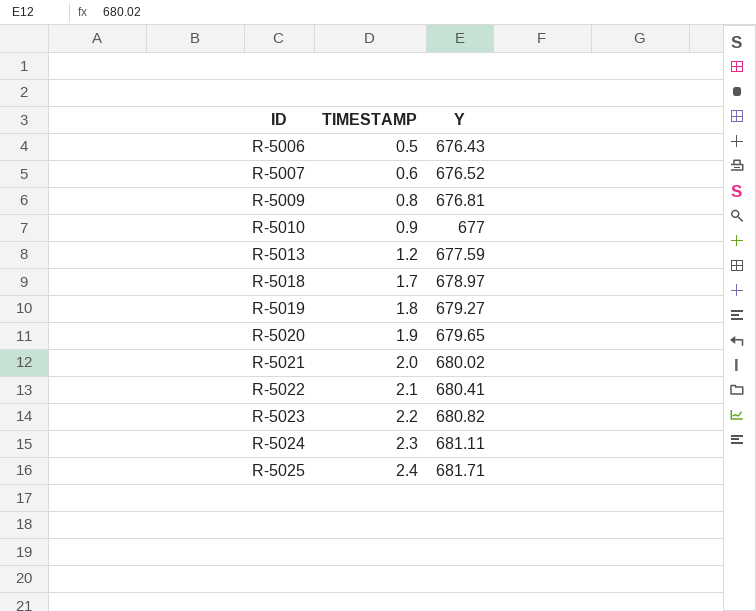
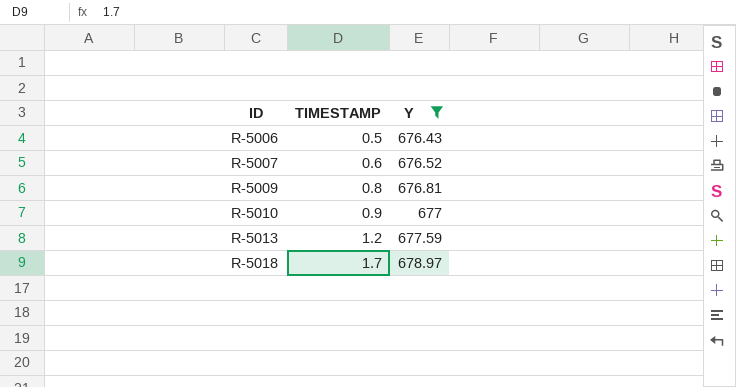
filter: none -> Y <= 678.97

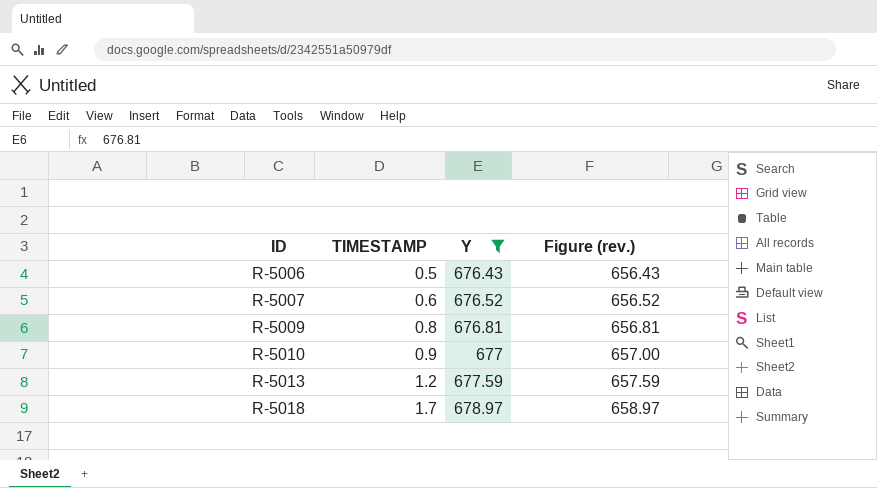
column Figure (rev.) | formula: none -> [Y] - 20

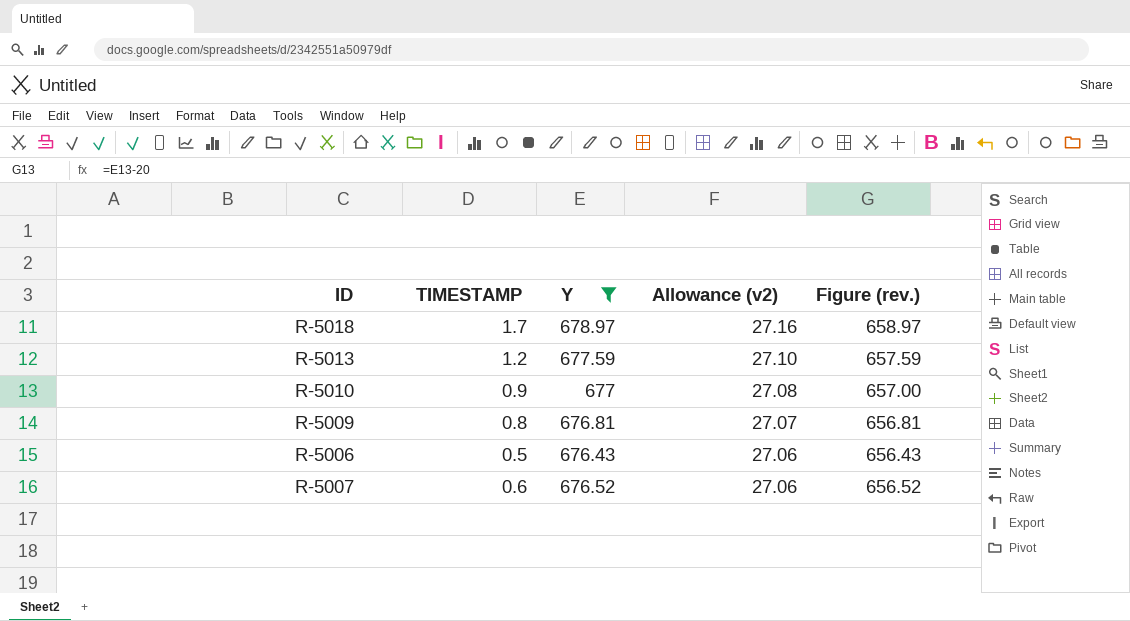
row order: ID ascending -> Allowance (v2) descending
column Allowance (v2) | formula: none -> [Y] * 0.04

